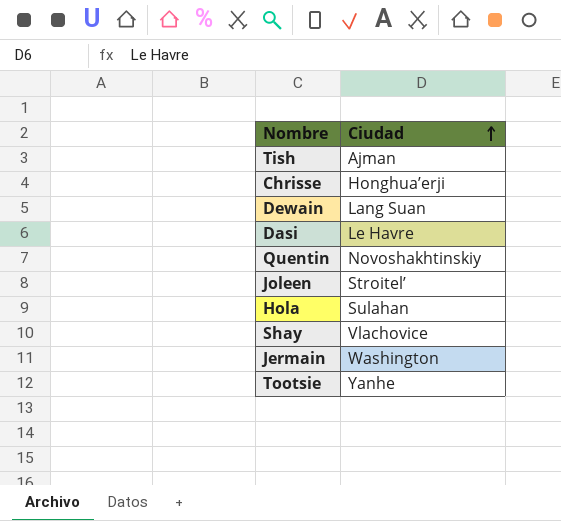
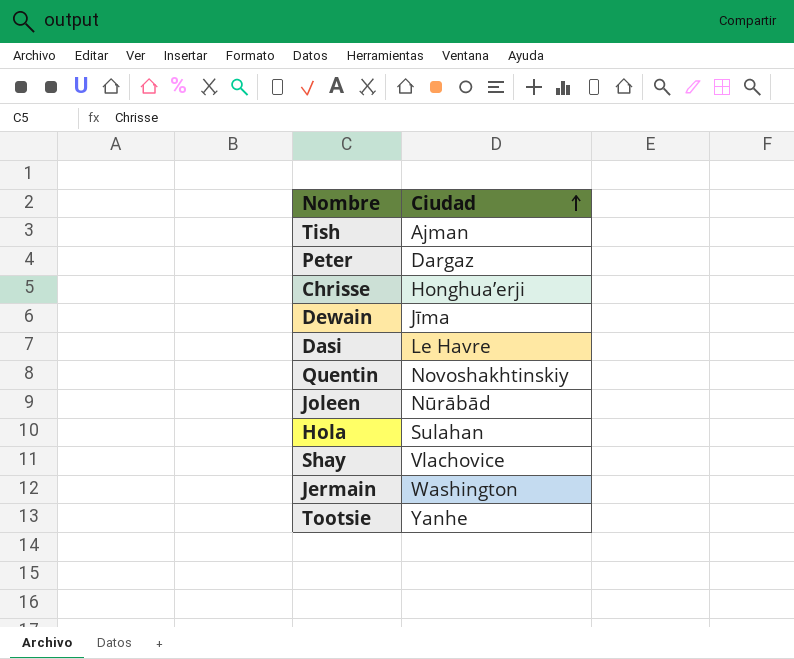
row Peter: none -> Dargaz
Dewain | Ciudad: Lang Suan -> Jīma
Joleen | Ciudad: Stroitel’ -> Nūrābād

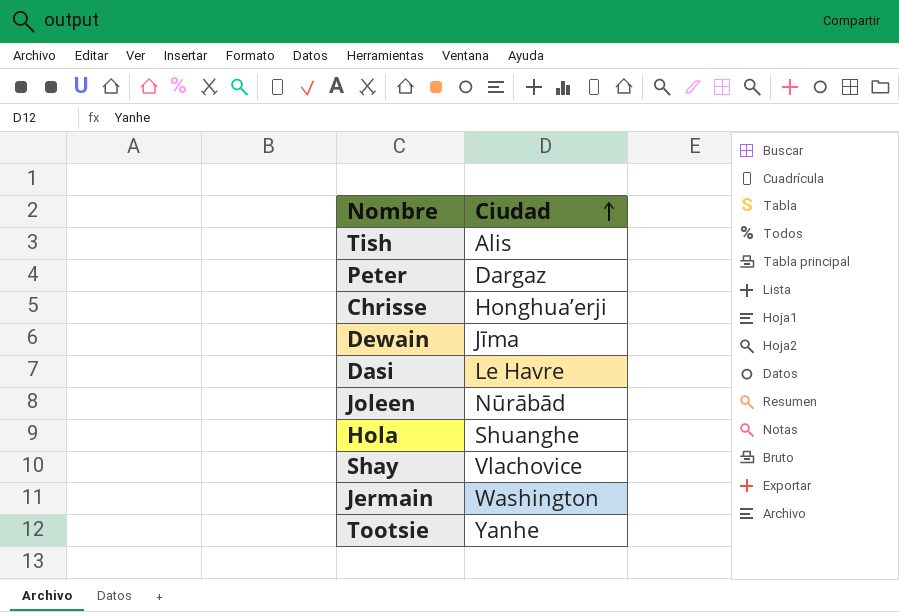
row Quentin: Novoshakhtinskiy -> none
Tish | Ciudad: Ajman -> Alis
Hola | Ciudad: Sulahan -> Shuanghe

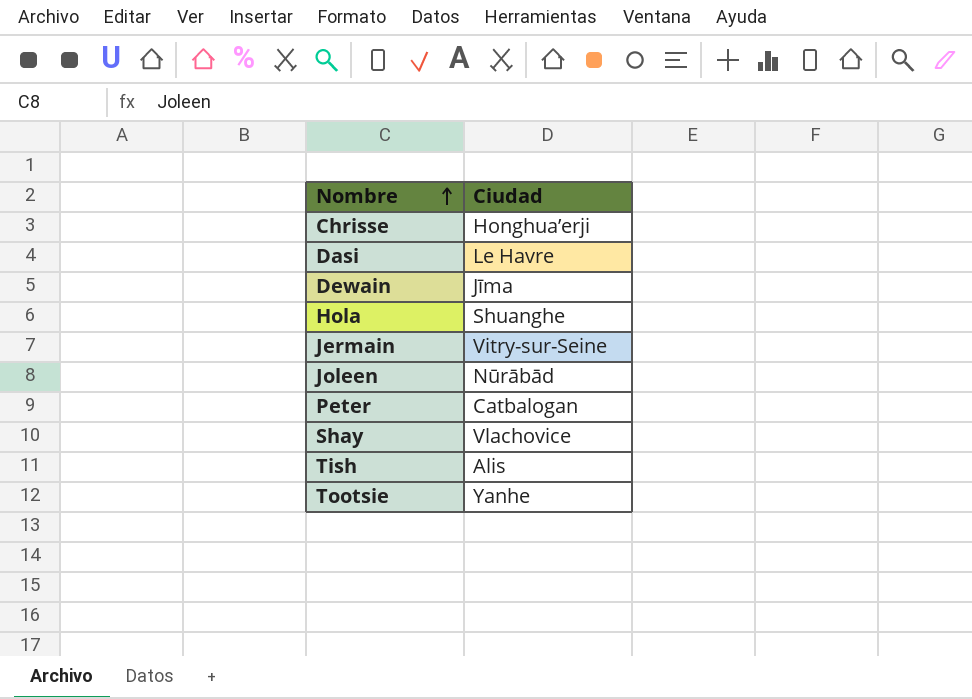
row order: Ciudad ascending -> Nombre ascending
Jermain | Ciudad: Washington -> Vitry-sur-Seine
Peter | Ciudad: Dargaz -> Catbalogan

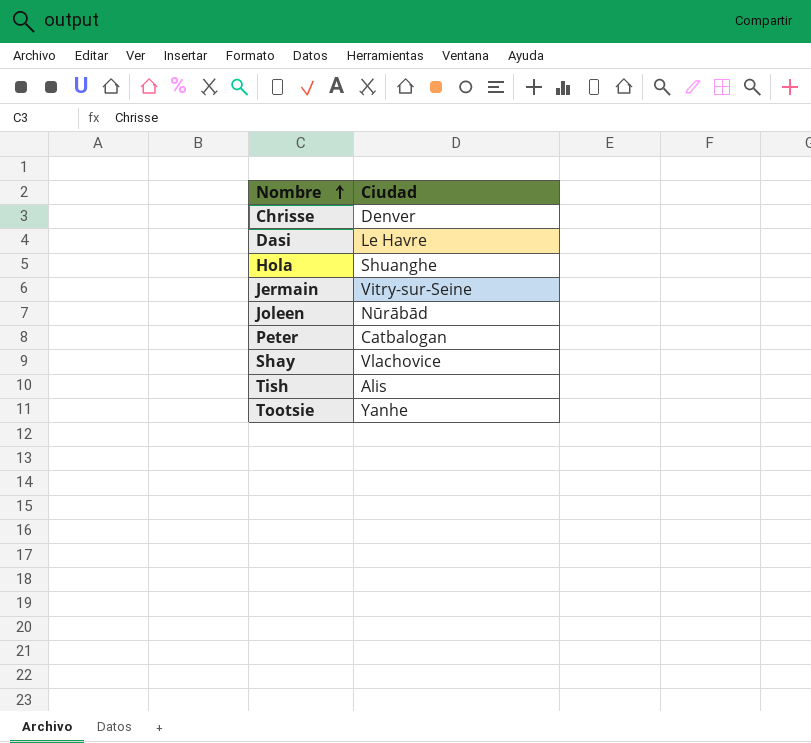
row Dewain: Jīma -> none
Chrisse | Ciudad: Honghua’erji -> Denver

